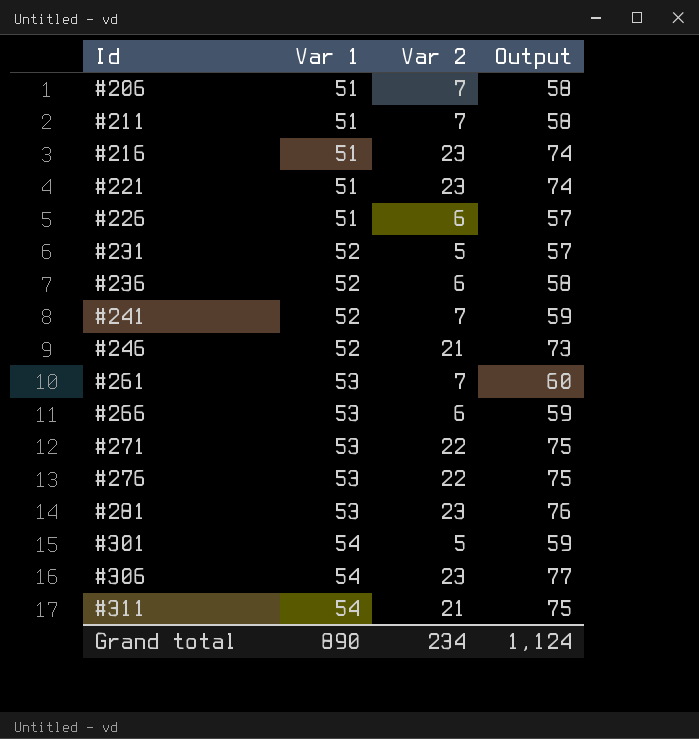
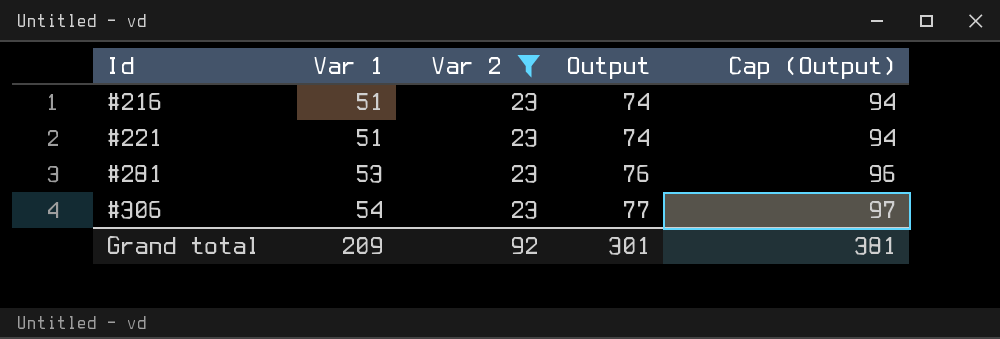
filter: none -> Var 2 = 23
column Cap (Output) | formula: none -> [Output] + 20
Grand total | Var 1: 890 -> 209
Grand total | Var 2: 234 -> 92
Grand total | Output: 1,124 -> 301

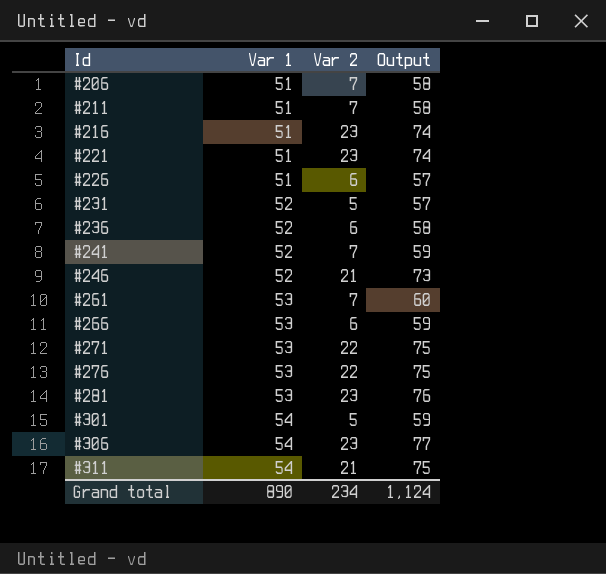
filter: Var 2 = 23 -> none
column Cap (Output) | formula: [Output] + 20 -> none
Grand total | Var 1: 209 -> 890
Grand total | Var 2: 92 -> 234
Grand total | Output: 301 -> 1,124

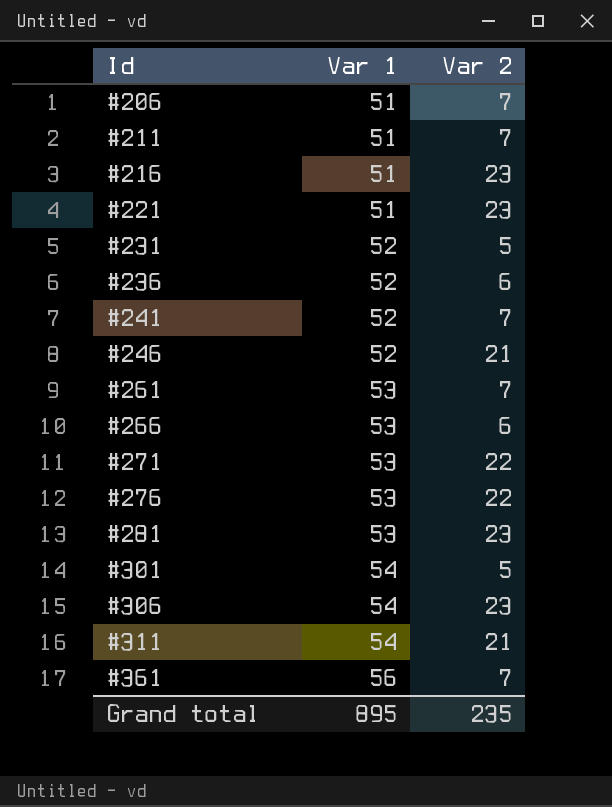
column Output | formula: [Var 1] + [Var 2] -> none
row #226: 51 | 6 | 57 -> none
row #361: none -> 56 | 7
Grand total | Var 1: 890 -> 895
Grand total | Var 2: 234 -> 235

